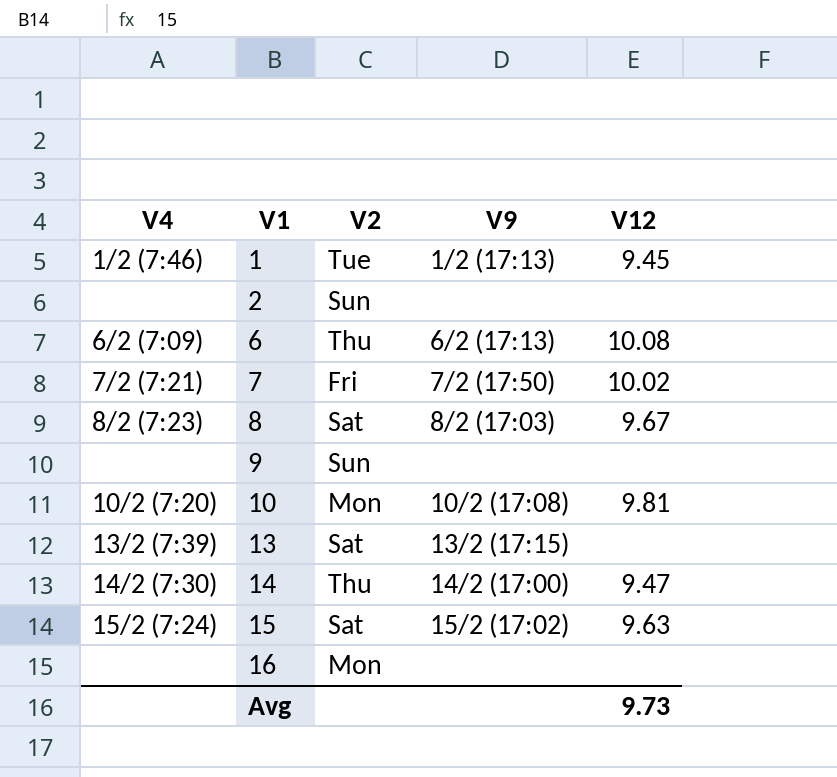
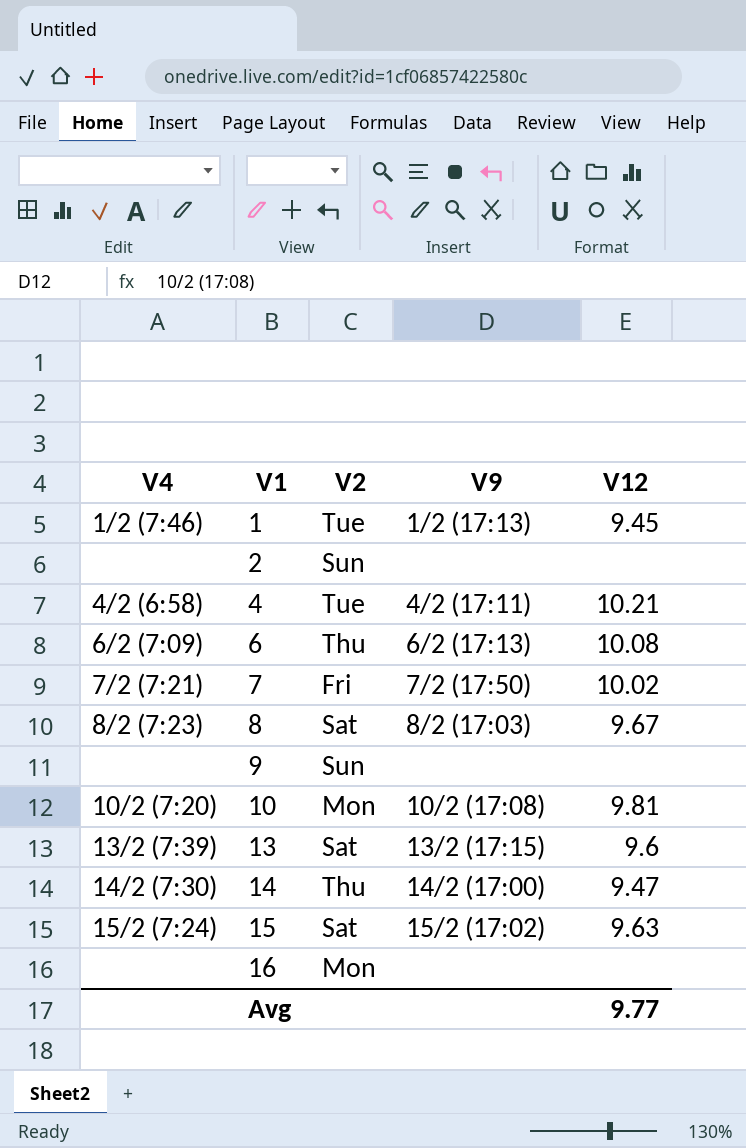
row 4: none -> 4/2 (6:58) | Tue | 4/2 (17:11) | 10.21
13 | V12: none -> 9.6
Avg | V12: 9.73 -> 9.77

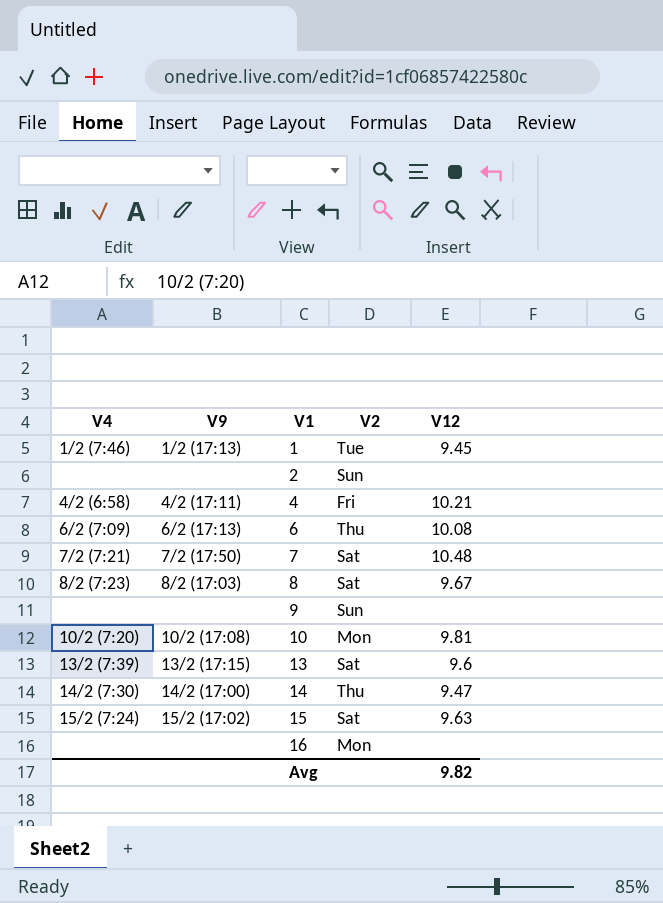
column V9 | position: 4 -> 2
4 | V2: Tue -> Fri
7 | V2: Fri -> Sat
7 | V12: 10.02 -> 10.48
Avg | V12: 9.77 -> 9.82

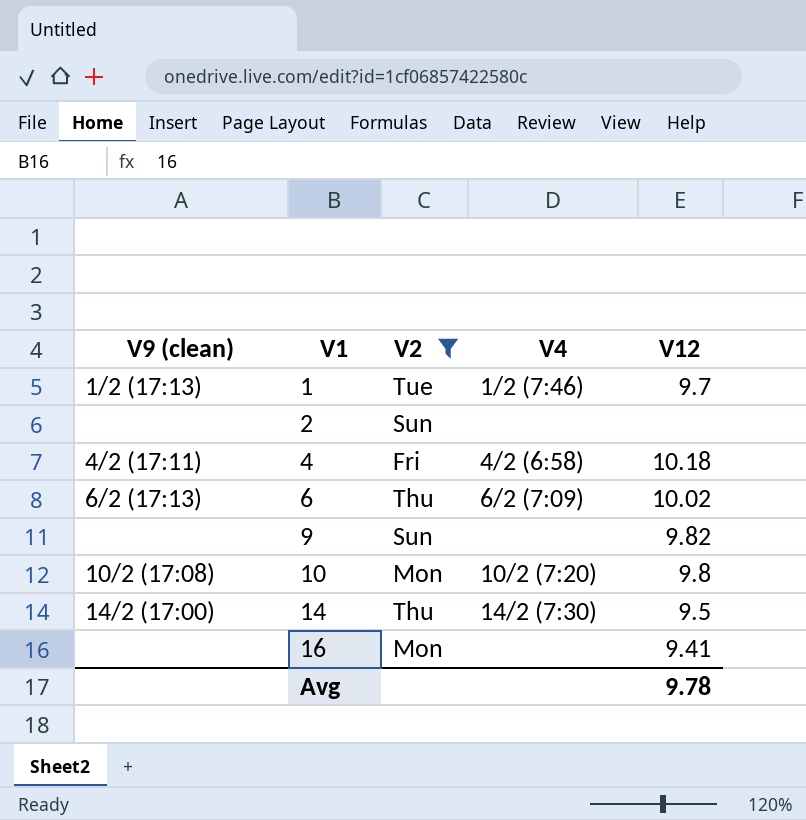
filter: none -> V2 != Sat
column name: V9 -> V9 (clean)
column V4 | position: 1 -> 4
1 | V12: 9.45 -> 9.7
4 | V12: 10.21 -> 10.18
6 | V12: 10.08 -> 10.02
9 | V12: none -> 9.82
10 | V12: 9.81 -> 9.8
14 | V12: 9.47 -> 9.5
16 | V12: none -> 9.41
Avg | V12: 9.82 -> 9.78

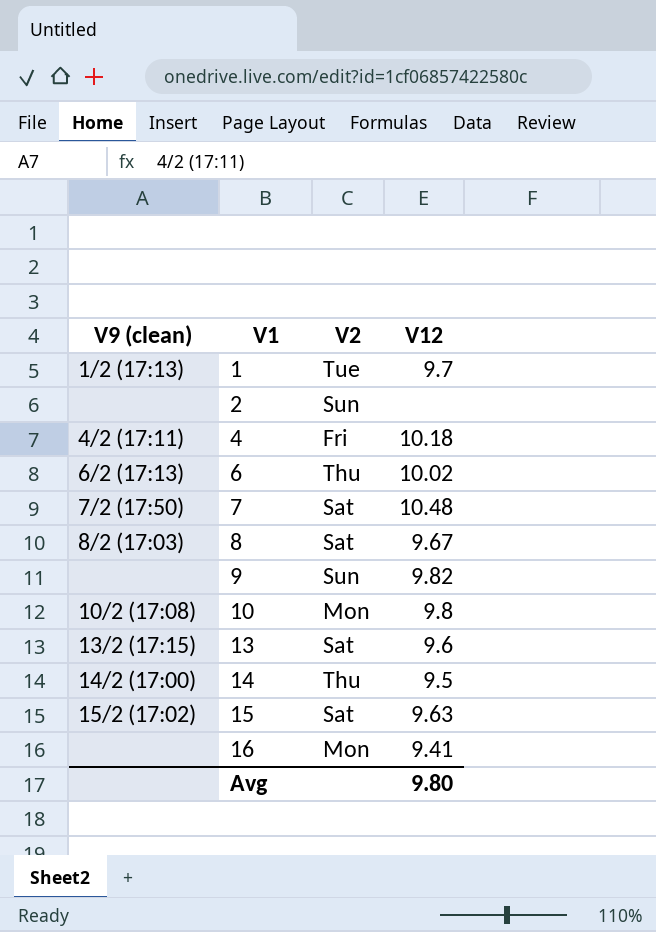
filter: V2 != Sat -> none
column V4 | position: 4 -> none
Avg | V12: 9.78 -> 9.80

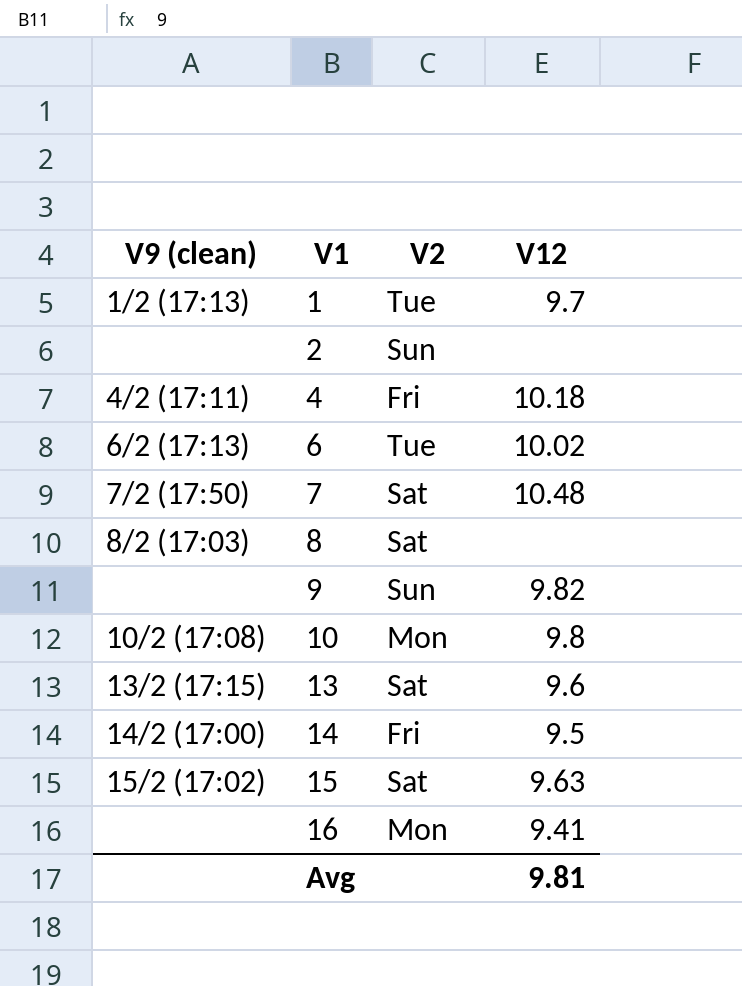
6 | V2: Thu -> Tue
8 | V12: 9.67 -> none
14 | V2: Thu -> Fri
Avg | V12: 9.80 -> 9.81

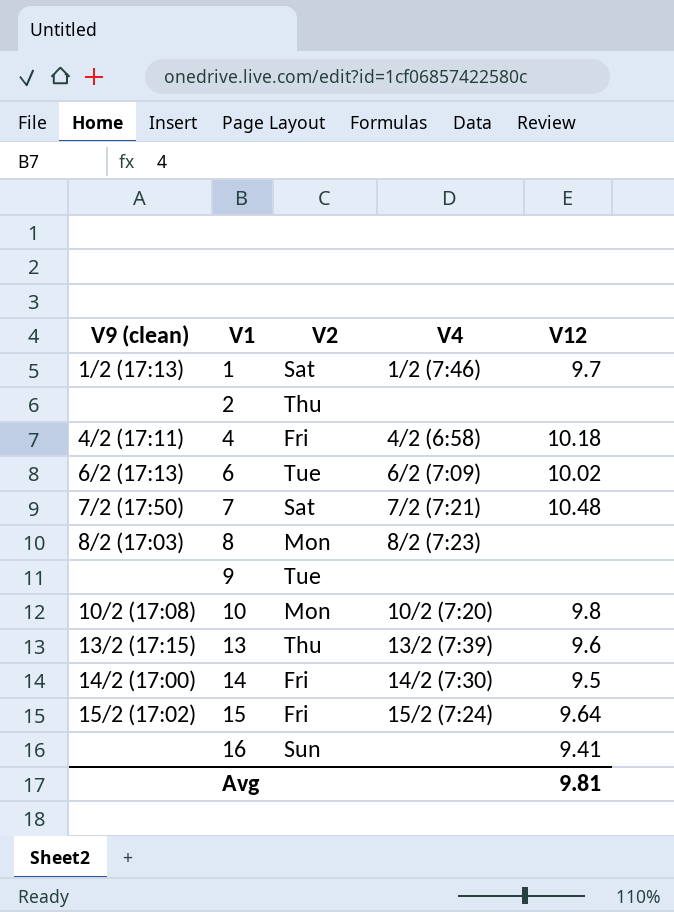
column V4 | position: none -> 4
1 | V2: Tue -> Sat
2 | V2: Sun -> Thu
8 | V2: Sat -> Mon
9 | V2: Sun -> Tue
9 | V12: 9.82 -> none
13 | V2: Sat -> Thu
15 | V2: Sat -> Fri
15 | V12: 9.63 -> 9.64
16 | V2: Mon -> Sun

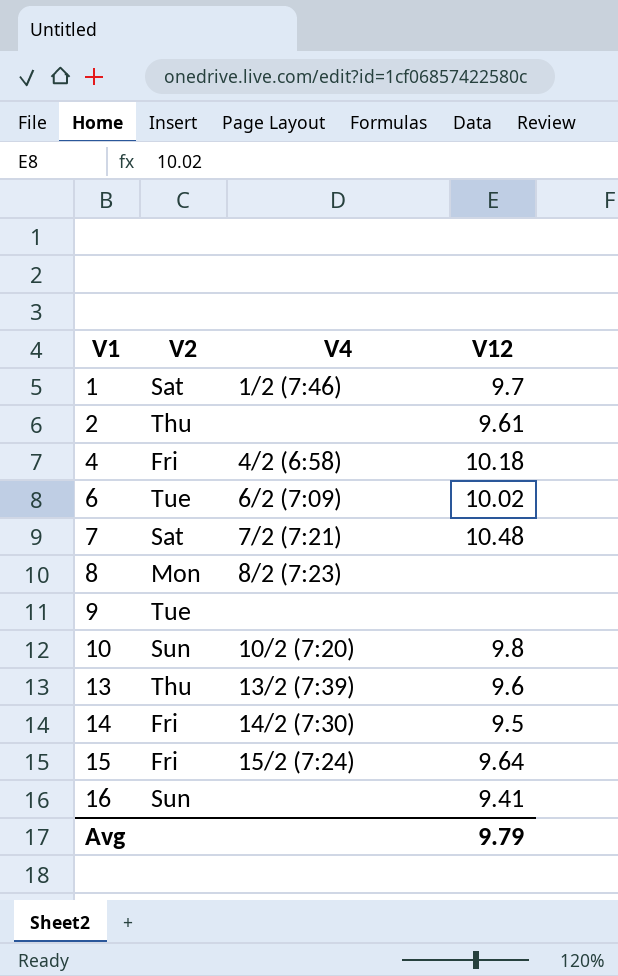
column V9 (clean) | position: 1 -> none
2 | V12: none -> 9.61
10 | V2: Mon -> Sun
Avg | V12: 9.81 -> 9.79

